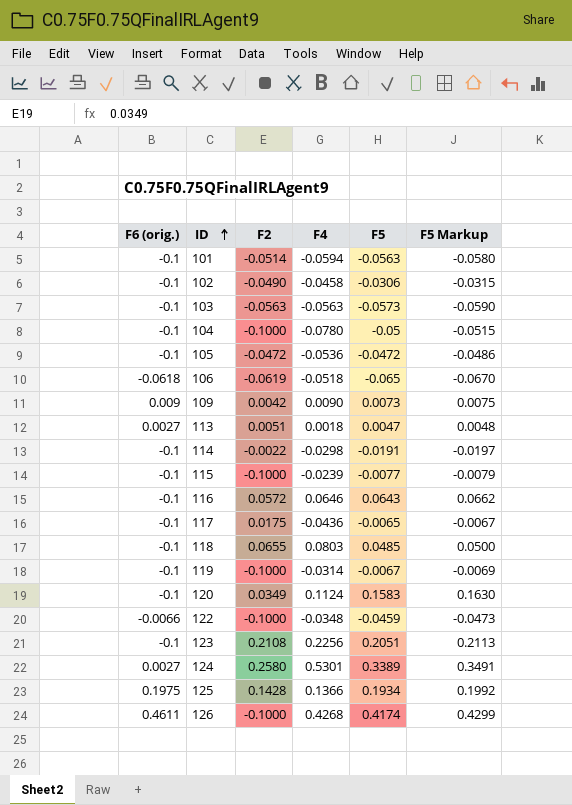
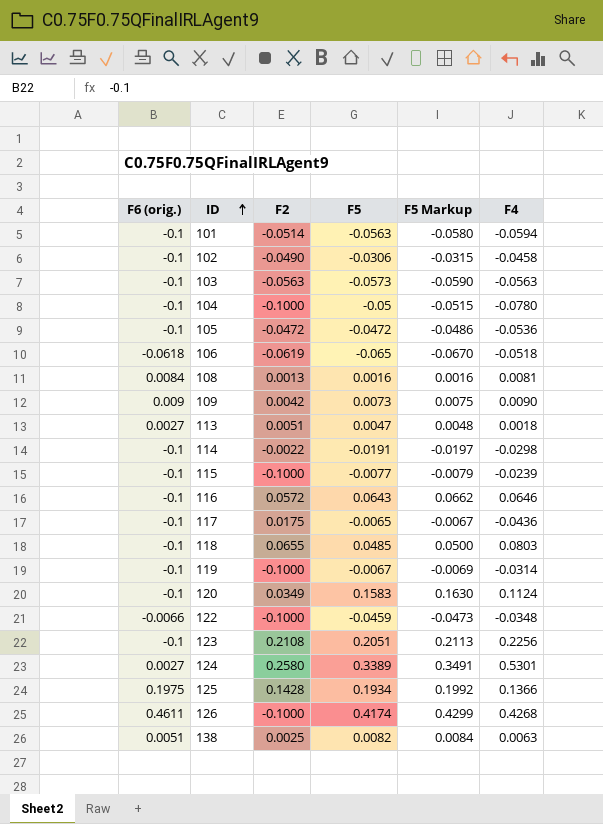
column F4 | position: 4 -> 6
row 108: none -> 0.0084 | 0.0013 | 0.0016 | 0.0016 | 0.0081
row 138: none -> 0.0051 | 0.0025 | 0.0082 | 0.0084 | 0.0063

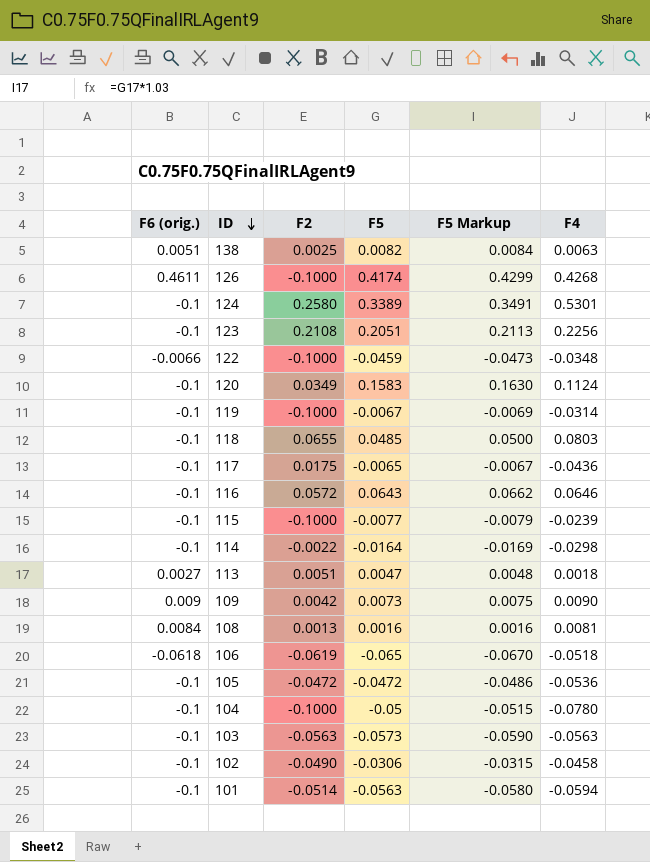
row order: ID ascending -> ID descending
row 125: 0.1975 | 0.1428 | 0.1934 | 0.1992 | 0.1366 -> none
124 | F6 (orig.): 0.0027 -> -0.1
114 | F5: -0.0191 -> -0.0164
114 | F5 Markup: -0.0197 -> -0.0169

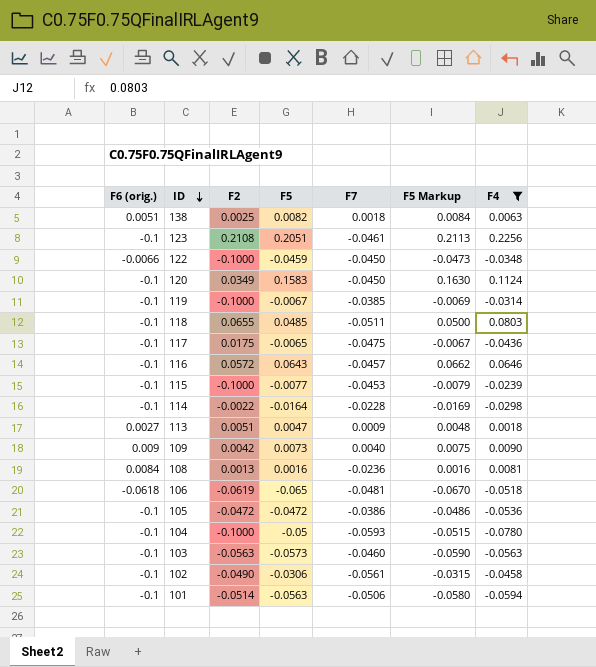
filter: none -> F4 <= 0.2256
column F7 | position: none -> 5

